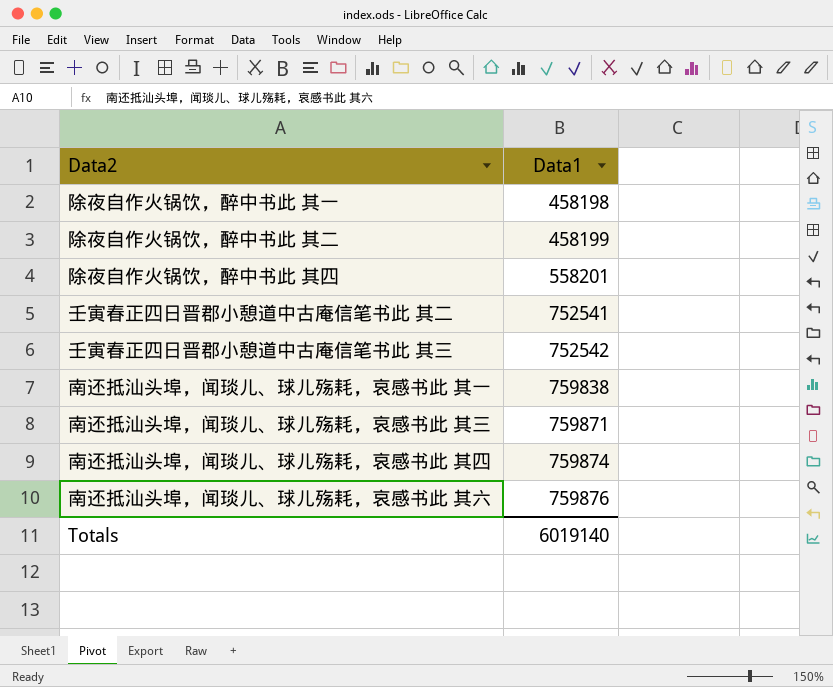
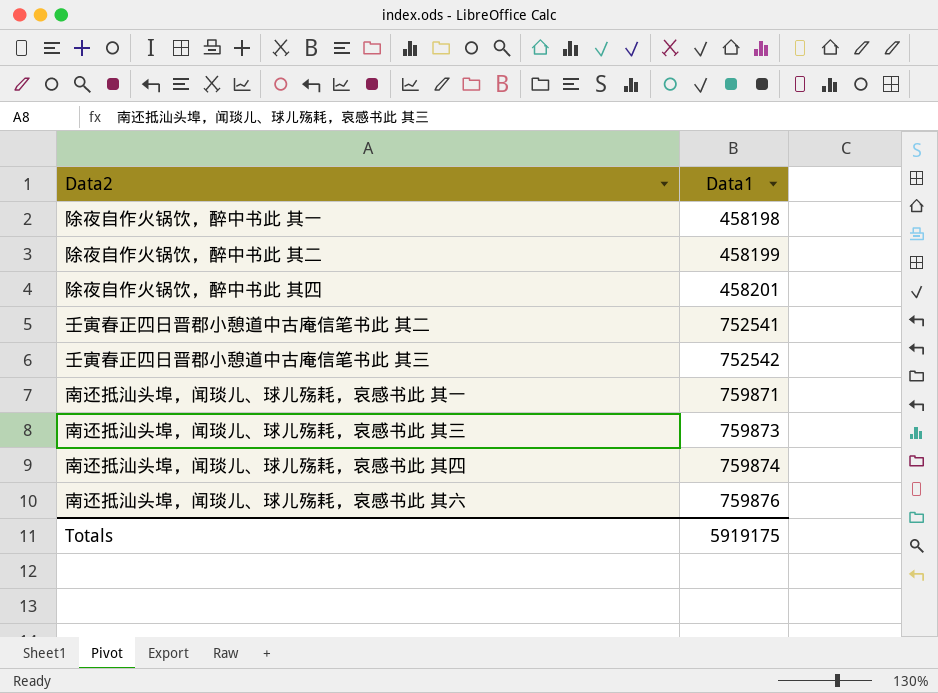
除夜自作火锅饮，醉中书此 其四 | Data1: 558201 -> 458201
南还抵汕头埠，闻琰儿、球儿殇耗，哀感书此 其一 | Data1: 759838 -> 759871
南还抵汕头埠，闻琰儿、球儿殇耗，哀感书此 其三 | Data1: 759871 -> 759873
Totals | Data1: 6019140 -> 5919175

